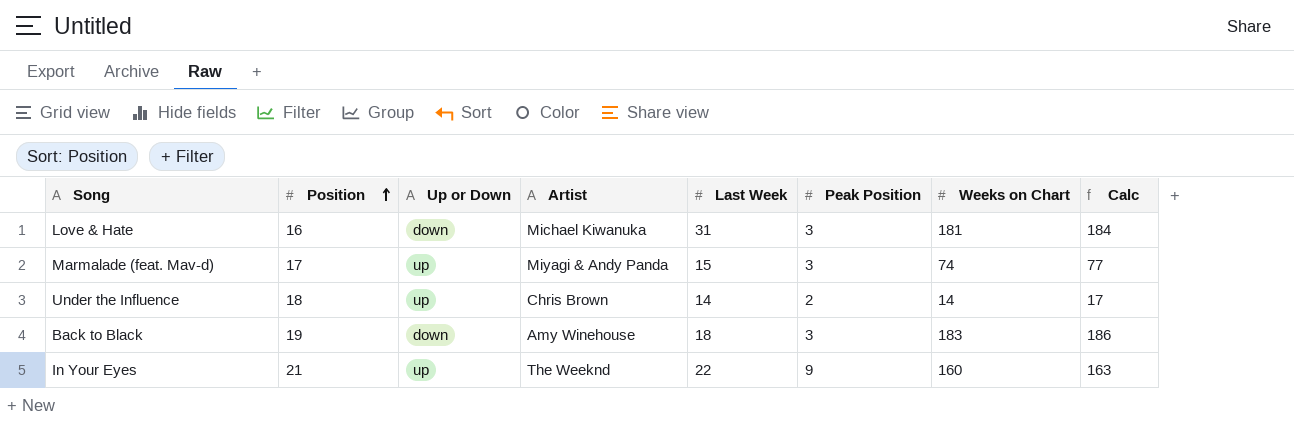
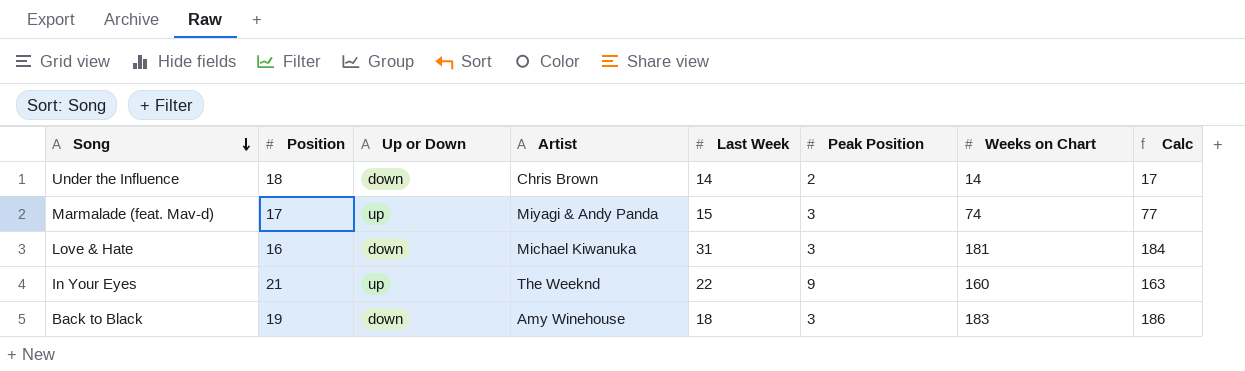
row order: Position ascending -> Song descending
Under the Influence | Up or Down: up -> down

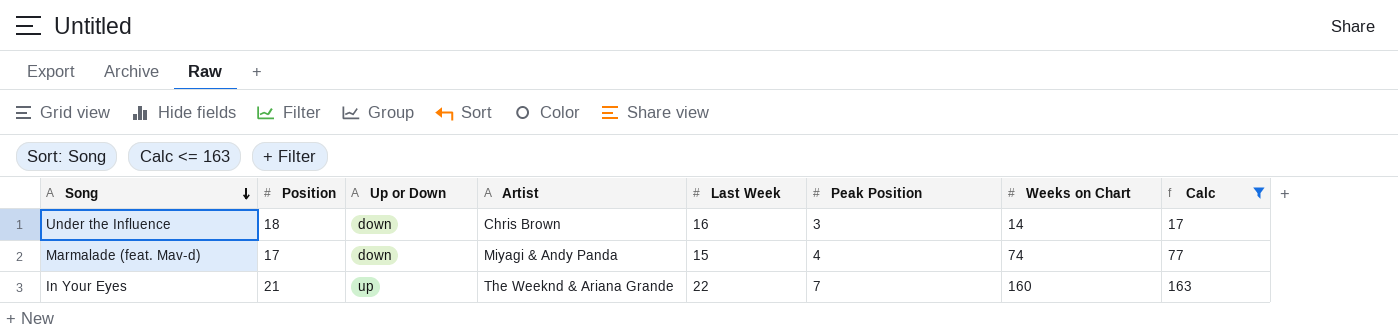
filter: none -> Calc <= 163
Under the Influence | Last Week: 14 -> 16
Under the Influence | Peak Position: 2 -> 3
Marmalade (feat. Mav-d) | Up or Down: up -> down
Marmalade (feat. Mav-d) | Peak Position: 3 -> 4
In Your Eyes | Artist: The Weeknd -> The Weeknd & Ariana Grande
In Your Eyes | Peak Position: 9 -> 7

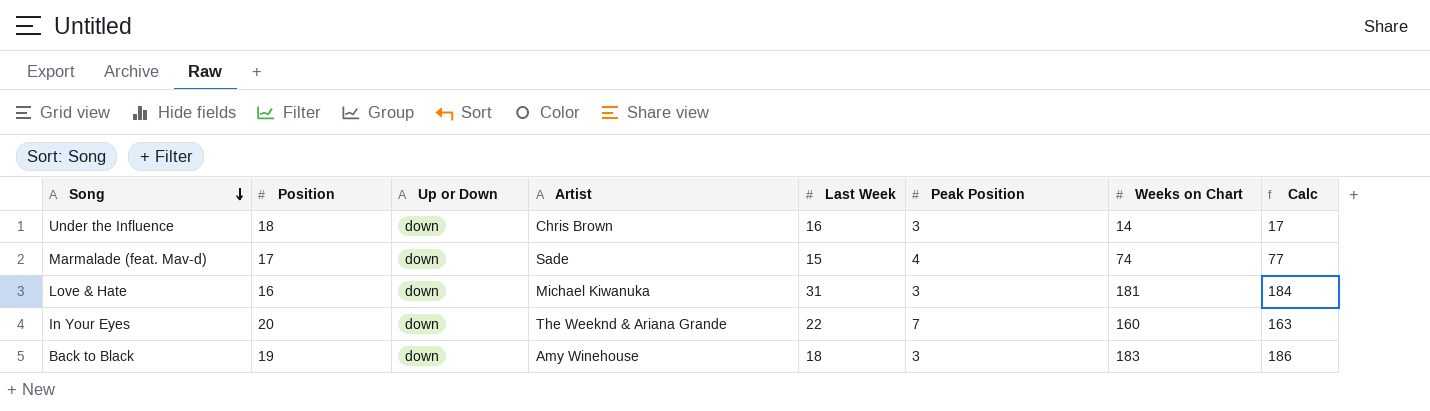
filter: Calc <= 163 -> none
Marmalade (feat. Mav-d) | Artist: Miyagi & Andy Panda -> Sade
In Your Eyes | Position: 21 -> 20
In Your Eyes | Up or Down: up -> down

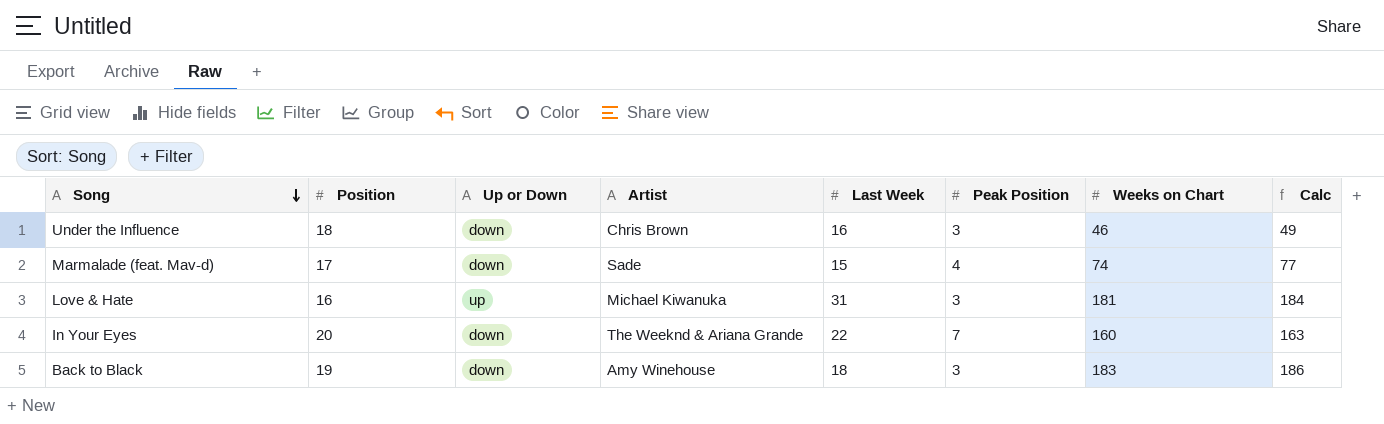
Under the Influence | Weeks on Chart: 14 -> 46
Under the Influence | Calc: 17 -> 49
Love & Hate | Up or Down: down -> up

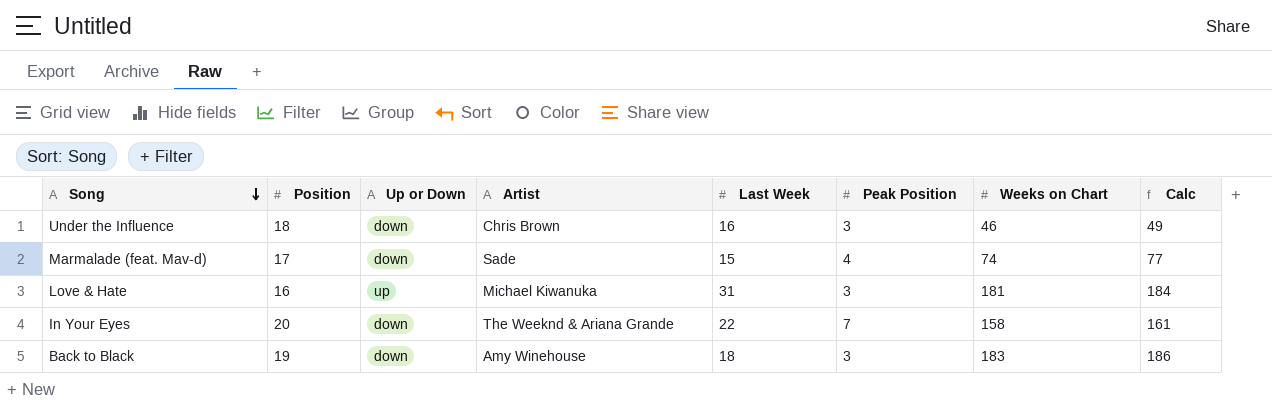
In Your Eyes | Weeks on Chart: 160 -> 158
In Your Eyes | Calc: 163 -> 161

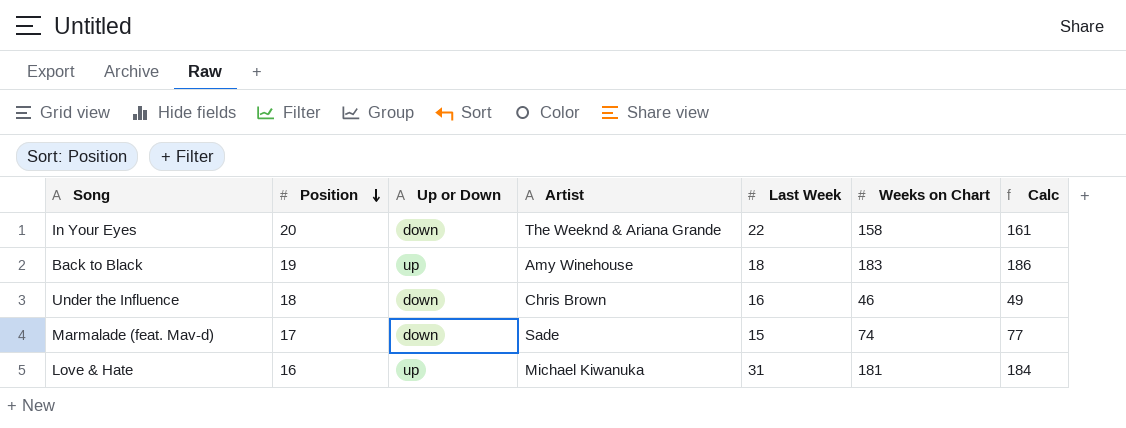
row order: Song descending -> Position descending
column Peak Position | position: 6 -> none
Back to Black | Up or Down: down -> up

